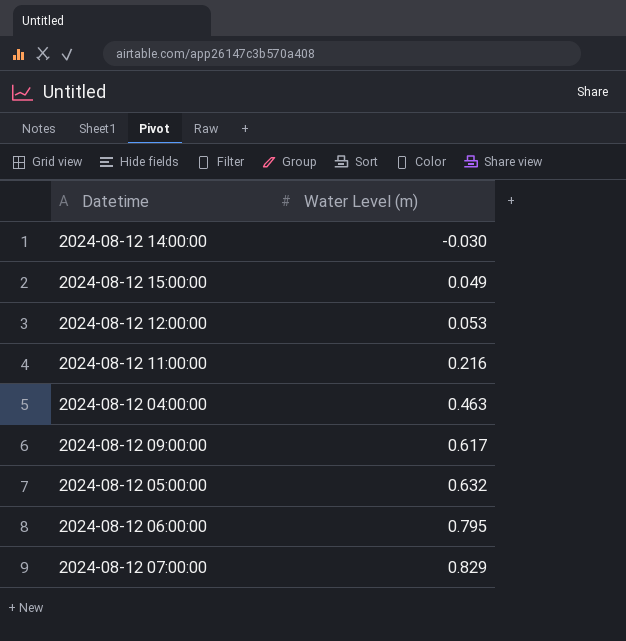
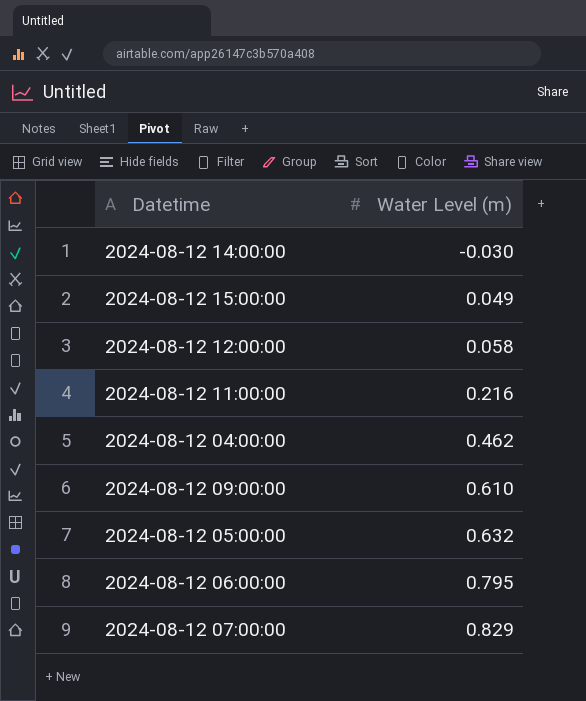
2024-08-12 12:00:00 | Water Level (m): 0.053 -> 0.058
2024-08-12 04:00:00 | Water Level (m): 0.463 -> 0.462
2024-08-12 09:00:00 | Water Level (m): 0.617 -> 0.610

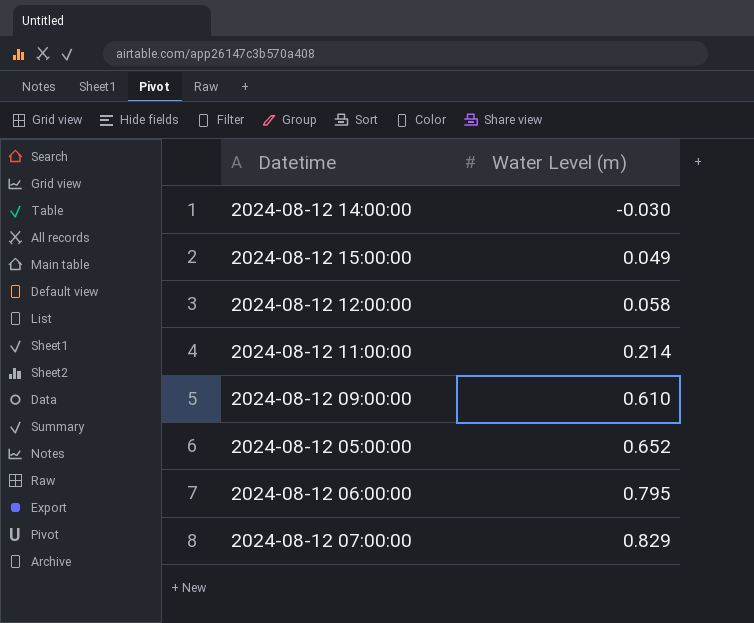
row 2024-08-12 04:00:00: 0.462 -> none
2024-08-12 11:00:00 | Water Level (m): 0.216 -> 0.214
2024-08-12 05:00:00 | Water Level (m): 0.632 -> 0.652

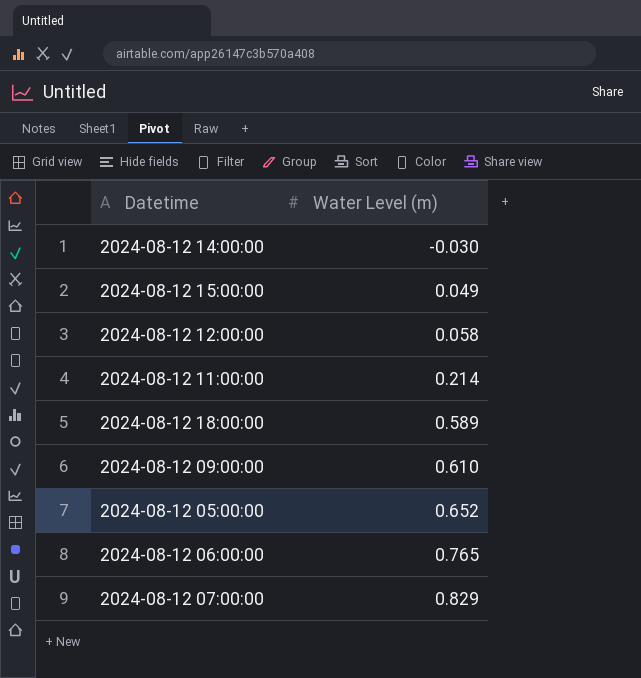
row 2024-08-12 18:00:00: none -> 0.589
2024-08-12 06:00:00 | Water Level (m): 0.795 -> 0.765

